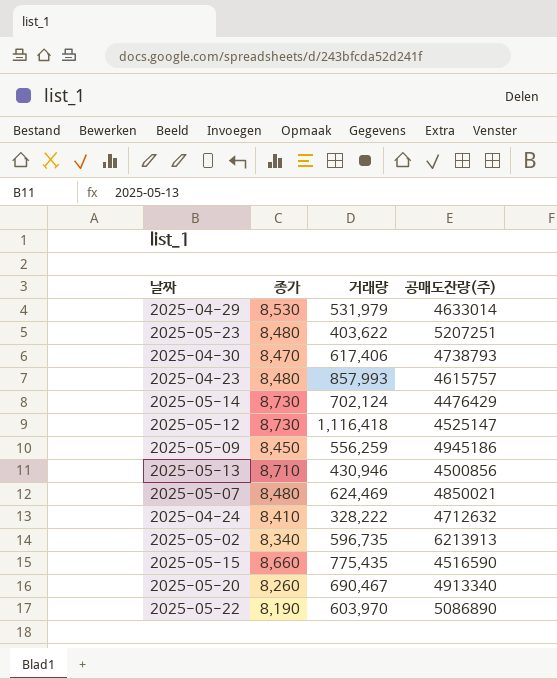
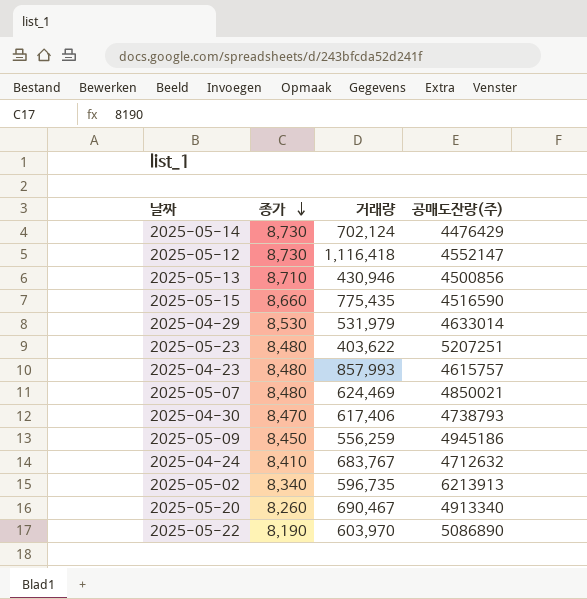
row order: none -> 종가 descending
2025-05-12 | 공매도잔량(주): 4525147 -> 4552147
2025-04-24 | 거래량: 328,222 -> 683,767

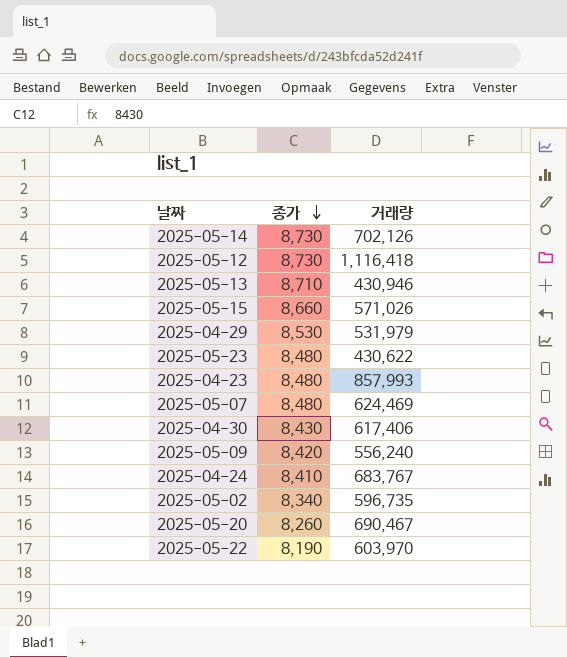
column 공매도잔량(주) | position: 4 -> none
2025-05-14 | 거래량: 702,124 -> 702,126
2025-05-15 | 거래량: 775,435 -> 571,026
2025-05-23 | 거래량: 403,622 -> 430,622
2025-04-30 | 종가: 8,470 -> 8,430
2025-05-09 | 종가: 8,450 -> 8,420
2025-05-09 | 거래량: 556,259 -> 556,240

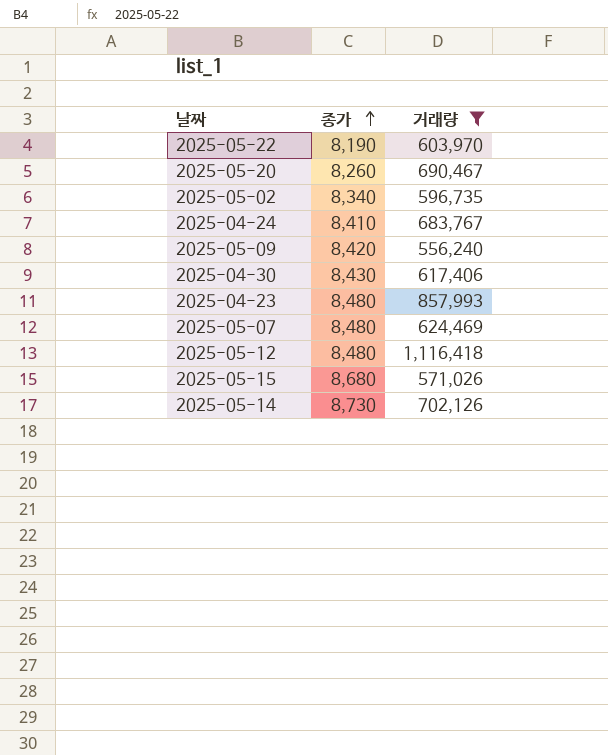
filter: none -> 거래량 >= 556,240
row order: 종가 descending -> 종가 ascending
2025-05-12 | 종가: 8,730 -> 8,480
2025-05-15 | 종가: 8,660 -> 8,680

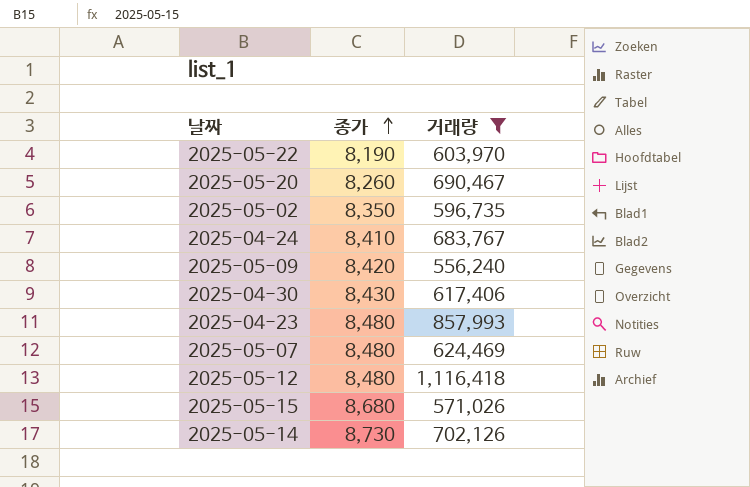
2025-05-02 | 종가: 8,340 -> 8,350

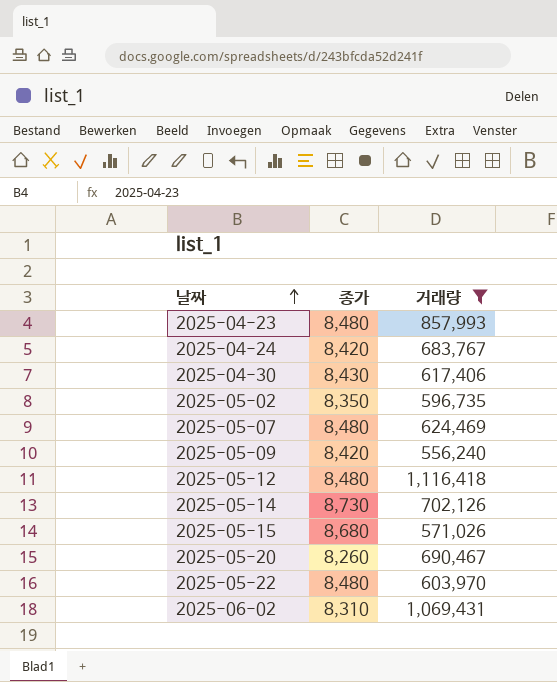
row order: 종가 ascending -> 날짜 ascending
2025-04-24 | 종가: 8,410 -> 8,420
2025-05-22 | 종가: 8,190 -> 8,480
row 2025-06-02: none -> 8,310 | 1,069,431

